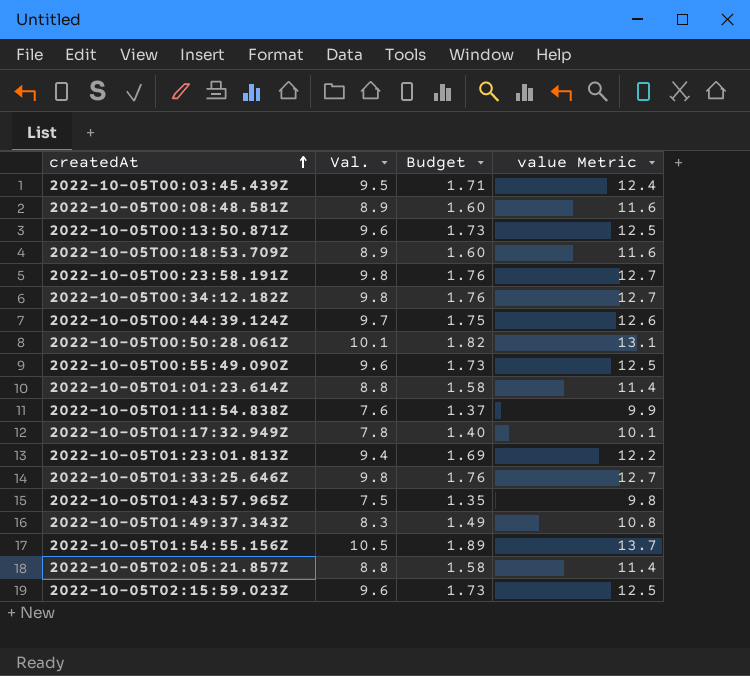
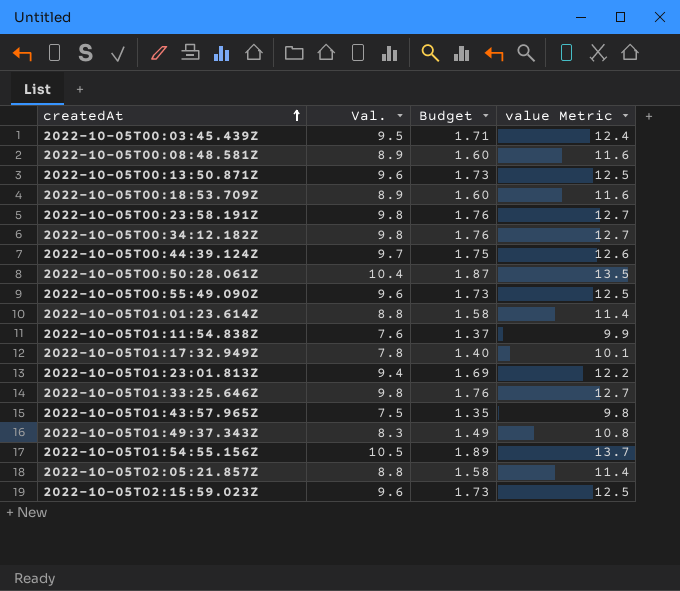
2022-10-05T00:50:28.061Z | Val.: 10.1 -> 10.4
2022-10-05T00:50:28.061Z | Budget: 1.82 -> 1.87
2022-10-05T00:50:28.061Z | value Metric: 13.1 -> 13.5

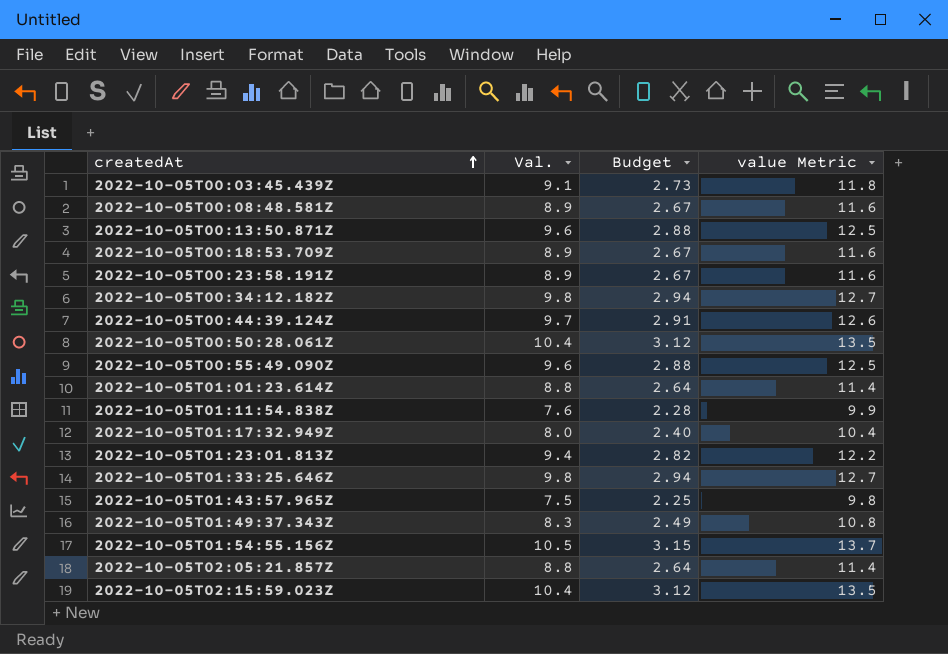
column Budget | formula: [Val.] * 0.18 -> [Val.] * 0.3
2022-10-05T00:03:45.439Z | Val.: 9.5 -> 9.1
2022-10-05T00:03:45.439Z | value Metric: 12.4 -> 11.8
2022-10-05T00:23:58.191Z | Val.: 9.8 -> 8.9
2022-10-05T00:23:58.191Z | value Metric: 12.7 -> 11.6
2022-10-05T01:17:32.949Z | Val.: 7.8 -> 8.0
2022-10-05T01:17:32.949Z | value Metric: 10.1 -> 10.4
2022-10-05T02:15:59.023Z | Val.: 9.6 -> 10.4
2022-10-05T02:15:59.023Z | value Metric: 12.5 -> 13.5

